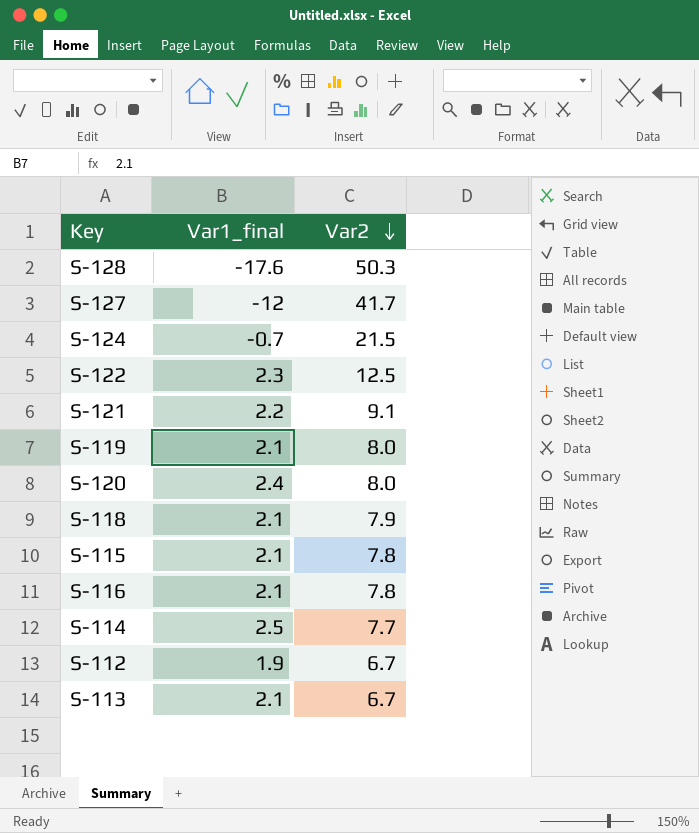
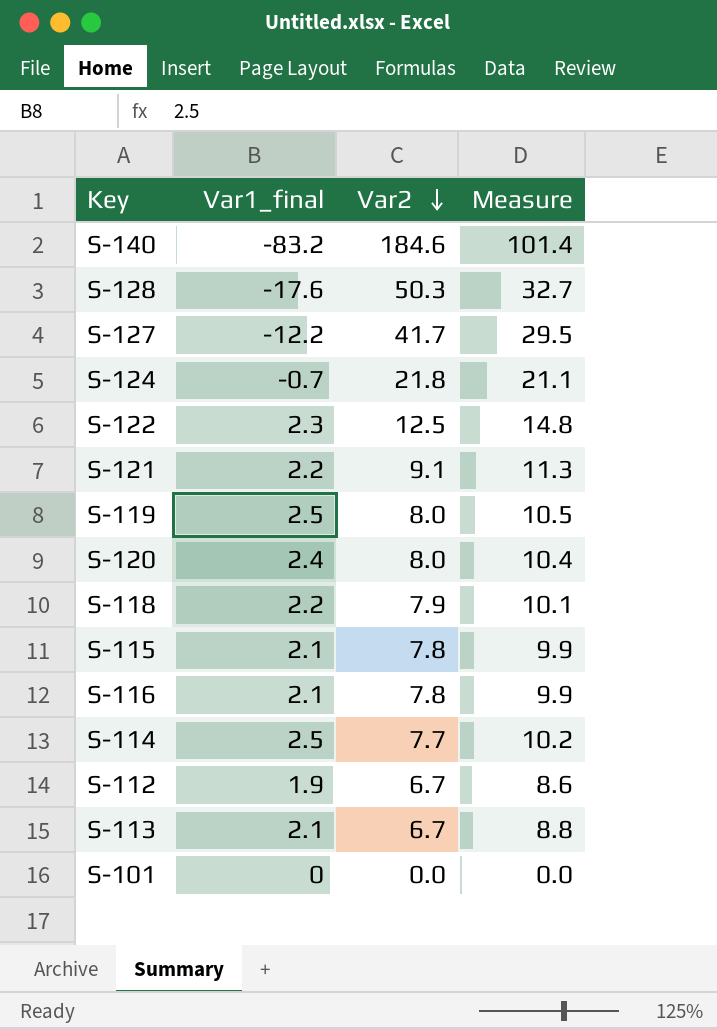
column Measure | formula: none -> [Var1_final] + [Var2]
row S-140: none -> -83.2 | 184.6 | 101.4
S-127 | Var1_final: -12 -> -12.2
S-124 | Var2: 21.5 -> 21.8
S-119 | Var1_final: 2.1 -> 2.5
S-118 | Var1_final: 2.1 -> 2.2
row S-101: none -> 0 | 0.0 | 0.0

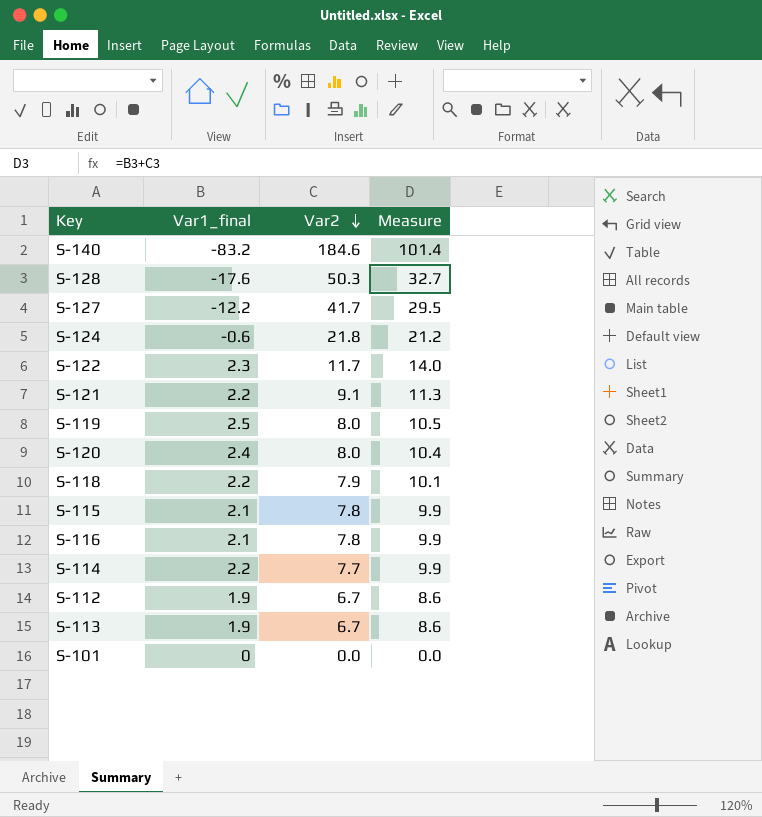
S-124 | Var1_final: -0.7 -> -0.6
S-124 | Measure: 21.1 -> 21.2
S-122 | Var2: 12.5 -> 11.7
S-122 | Measure: 14.8 -> 14.0
S-114 | Var1_final: 2.5 -> 2.2
S-114 | Measure: 10.2 -> 9.9
S-113 | Var1_final: 2.1 -> 1.9
S-113 | Measure: 8.8 -> 8.6

